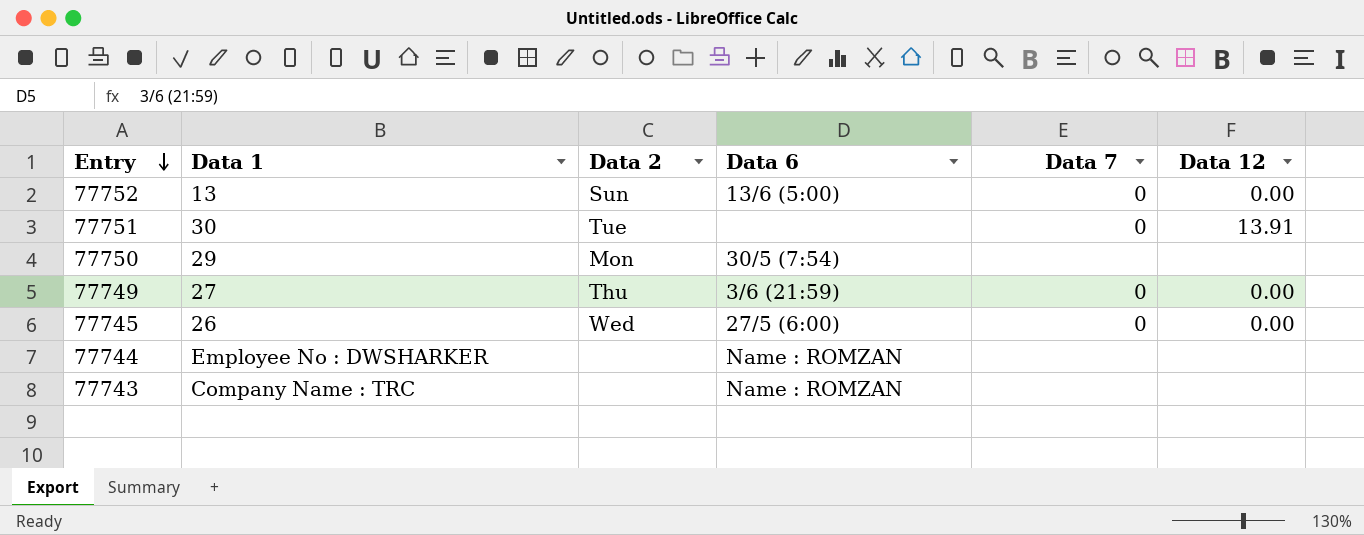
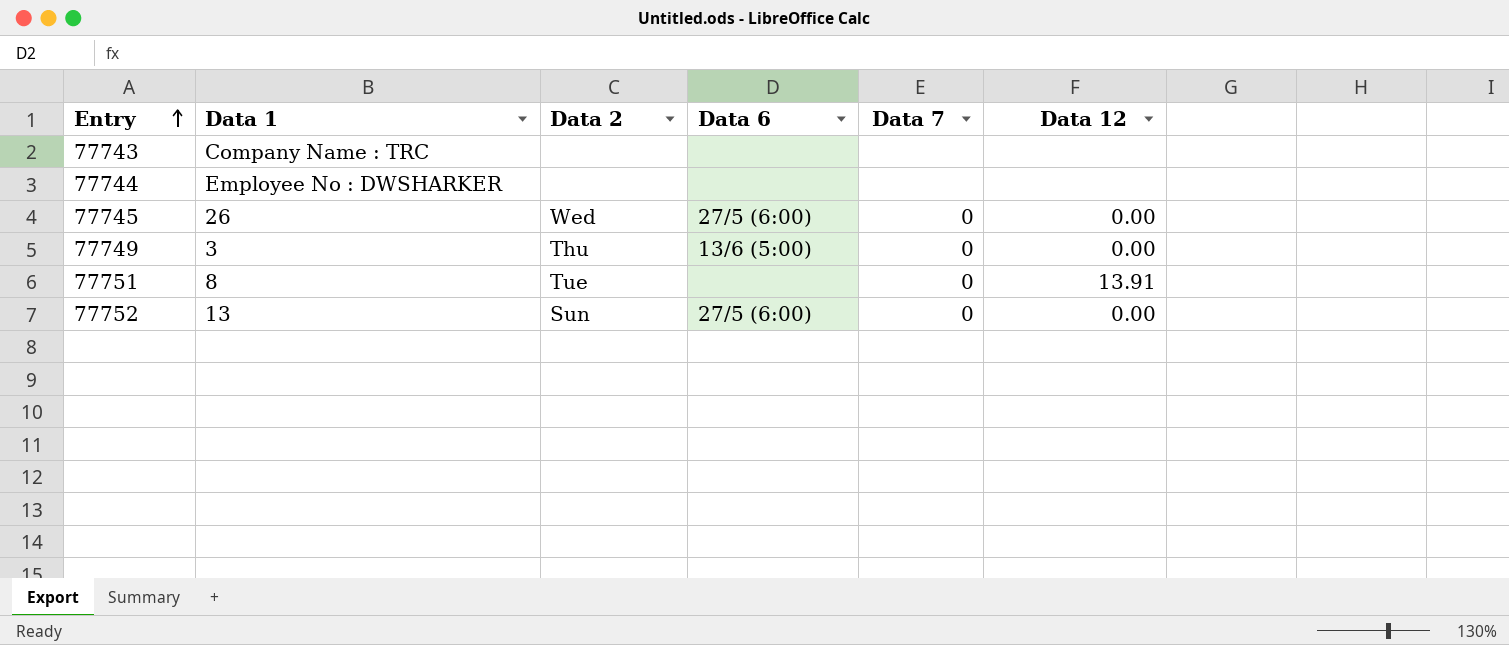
row order: Entry descending -> Entry ascending
row 77750: 29 | Mon | 30/5 (7:54) | none | none -> none
77743 | Data 6: Name : ROMZAN -> none
77744 | Data 6: Name : ROMZAN -> none
77749 | Data 1: 27 -> 3
77749 | Data 6: 3/6 (21:59) -> 13/6 (5:00)
77751 | Data 1: 30 -> 8
77752 | Data 6: 13/6 (5:00) -> 27/5 (6:00)

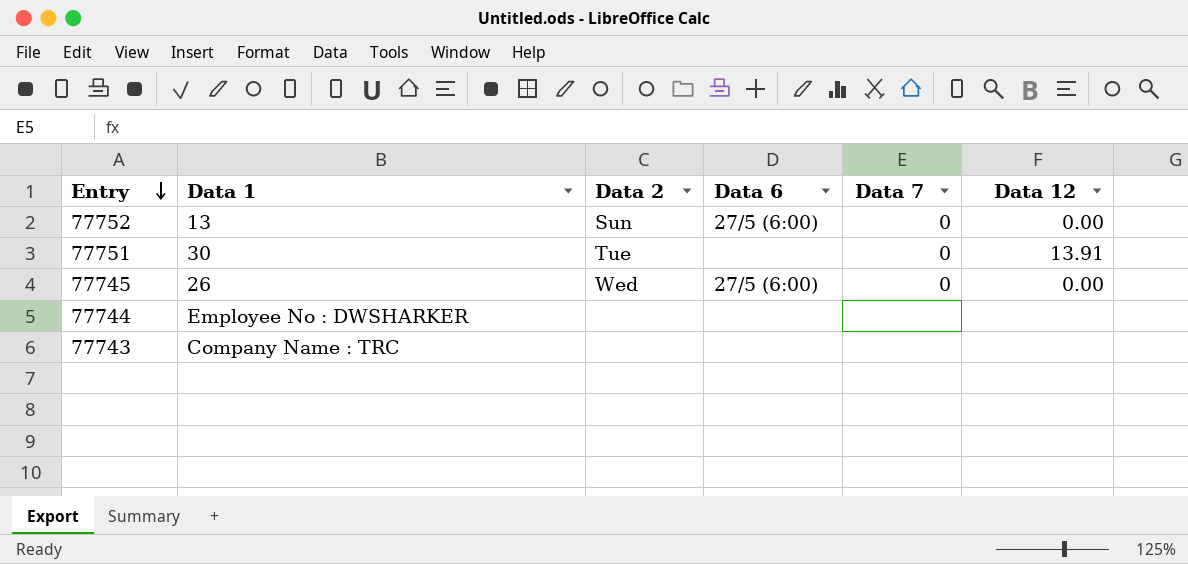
row order: Entry ascending -> Entry descending
row 77749: 3 | Thu | 13/6 (5:00) | 0 | 0.00 -> none
77751 | Data 1: 8 -> 30

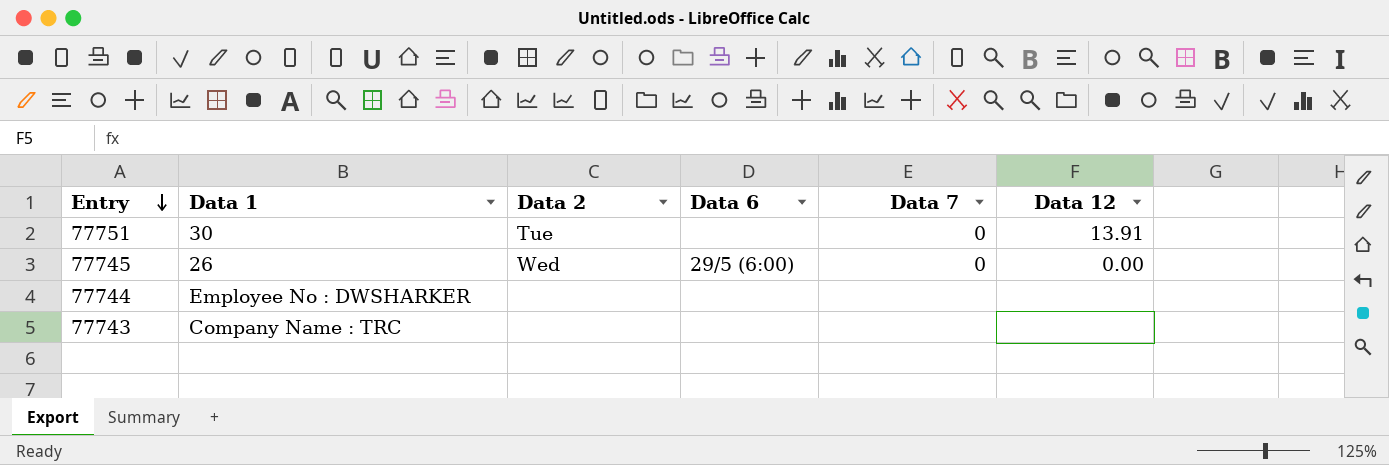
row 77752: 13 | Sun | 27/5 (6:00) | 0 | 0.00 -> none
77745 | Data 6: 27/5 (6:00) -> 29/5 (6:00)

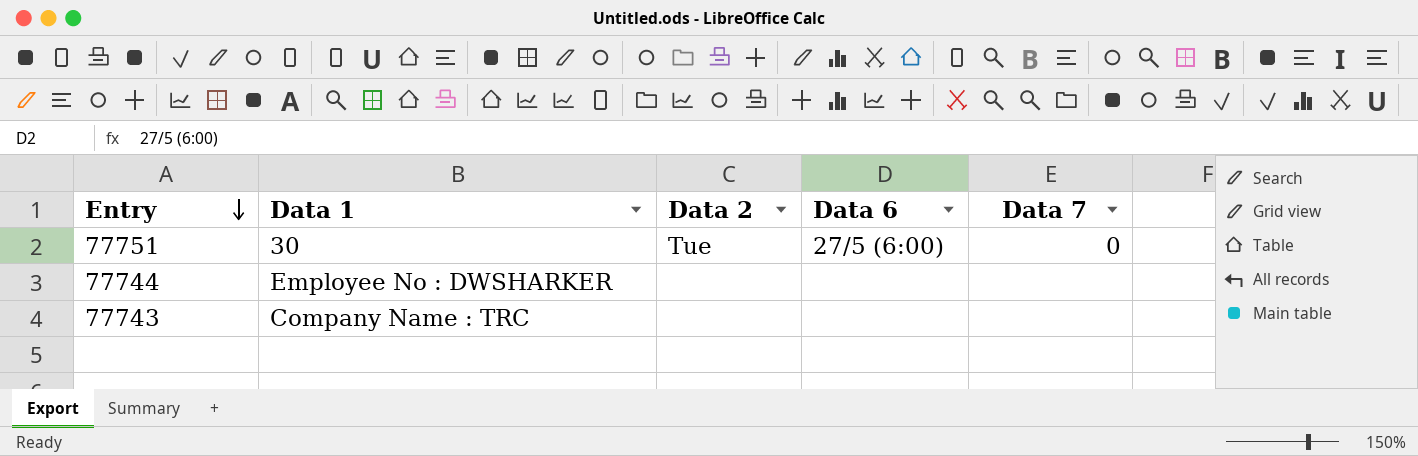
column Data 12 | position: 6 -> none
row 77745: 26 | Wed | 29/5 (6:00) | 0 | 0.00 -> none
77751 | Data 6: none -> 27/5 (6:00)

